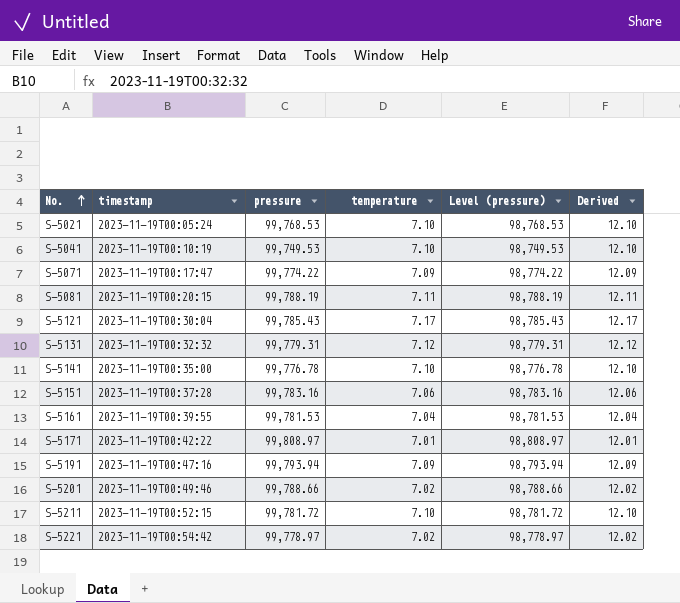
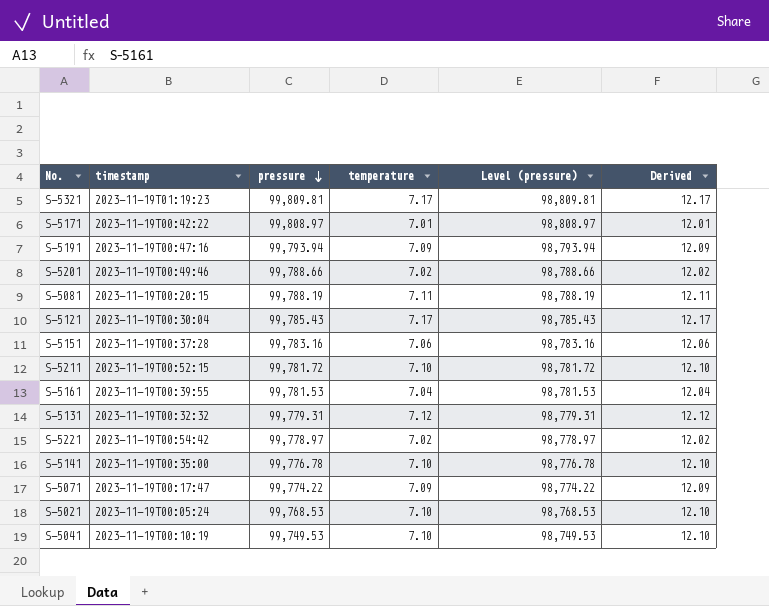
row order: No. ascending -> pressure descending
row S-5321: none -> 2023-11-19T01:19:23 | 99,809.81 | 7.17 | 98,809.81 | 12.17

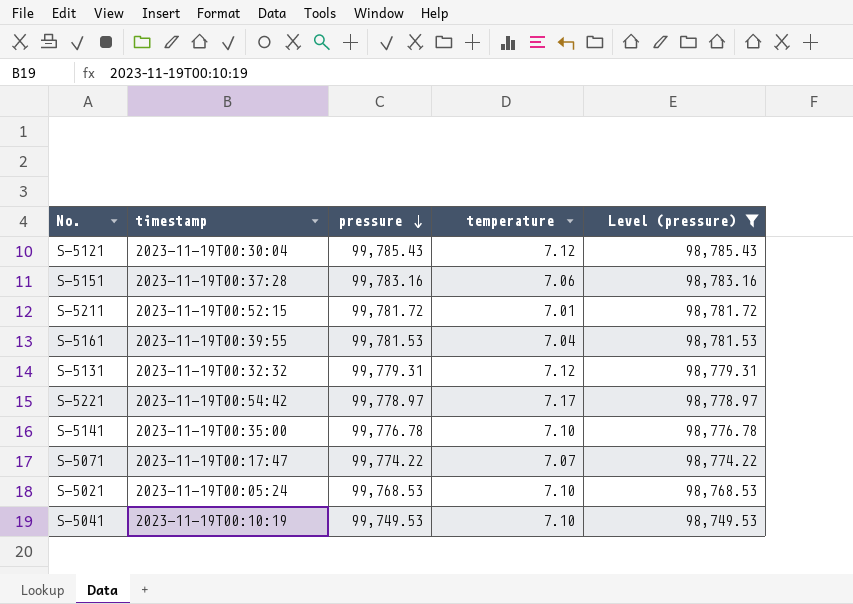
filter: none -> Level (pressure) <= 98,785.43
column Derived | formula: [temperature] + 5 -> none
S-5121 | temperature: 7.17 -> 7.12
S-5211 | temperature: 7.10 -> 7.01
S-5221 | temperature: 7.02 -> 7.17
S-5071 | temperature: 7.09 -> 7.07

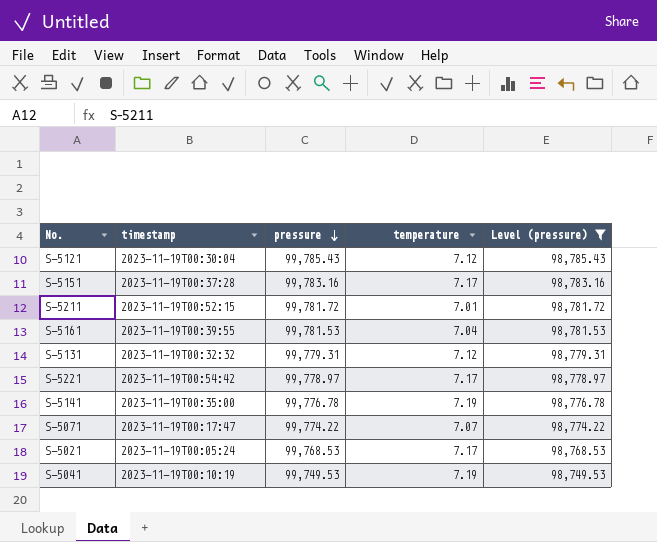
S-5151 | temperature: 7.06 -> 7.17
S-5141 | temperature: 7.10 -> 7.19
S-5021 | temperature: 7.10 -> 7.17
S-5041 | temperature: 7.10 -> 7.19

